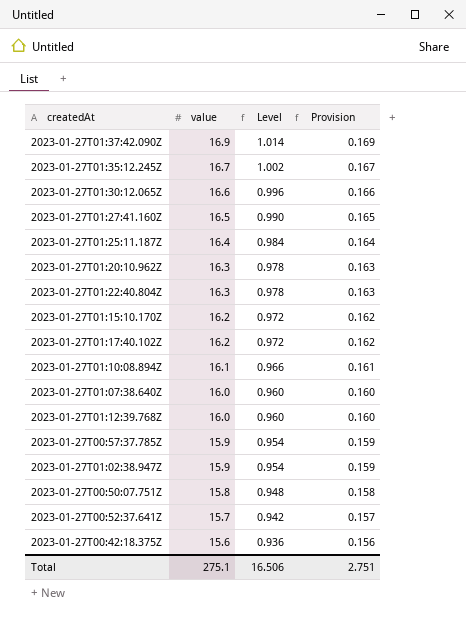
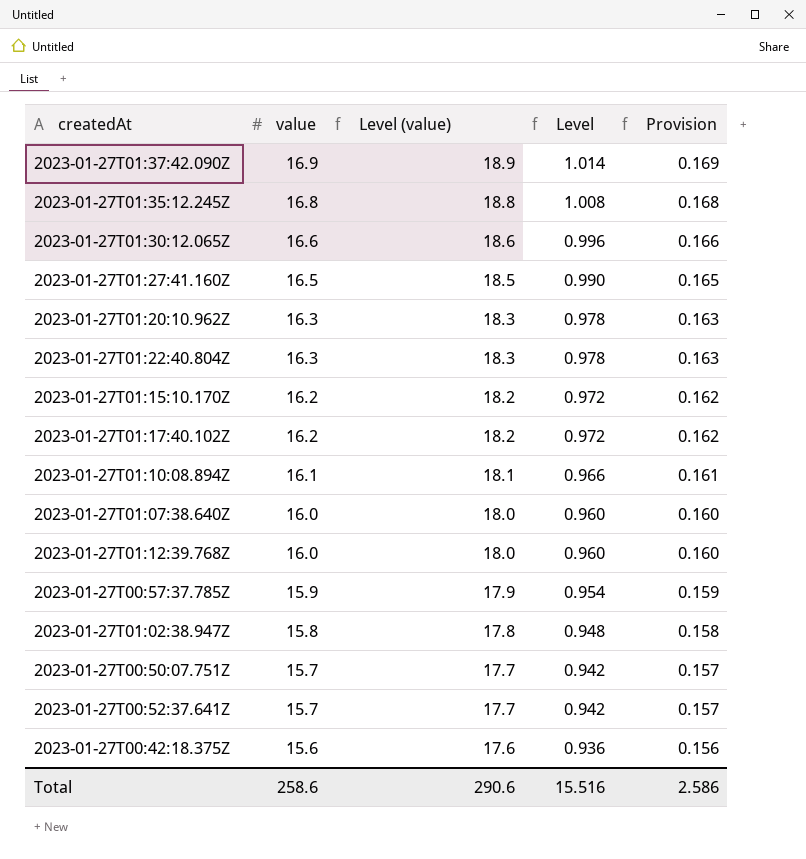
column Level (value) | formula: none -> [value] + 2
row 2023-01-27T01:25:11.187Z: 16.4 | 0.984 | 0.164 -> none
2023-01-27T01:35:12.245Z | value: 16.7 -> 16.8
2023-01-27T01:35:12.245Z | Level: 1.002 -> 1.008
2023-01-27T01:35:12.245Z | Provision: 0.167 -> 0.168
2023-01-27T01:02:38.947Z | value: 15.9 -> 15.8
2023-01-27T01:02:38.947Z | Level: 0.954 -> 0.948
2023-01-27T01:02:38.947Z | Provision: 0.159 -> 0.158
2023-01-27T00:50:07.751Z | value: 15.8 -> 15.7
2023-01-27T00:50:07.751Z | Level: 0.948 -> 0.942
2023-01-27T00:50:07.751Z | Provision: 0.158 -> 0.157
Total | value: 275.1 -> 258.6
Total | Level: 16.506 -> 15.516
Total | Provision: 2.751 -> 2.586

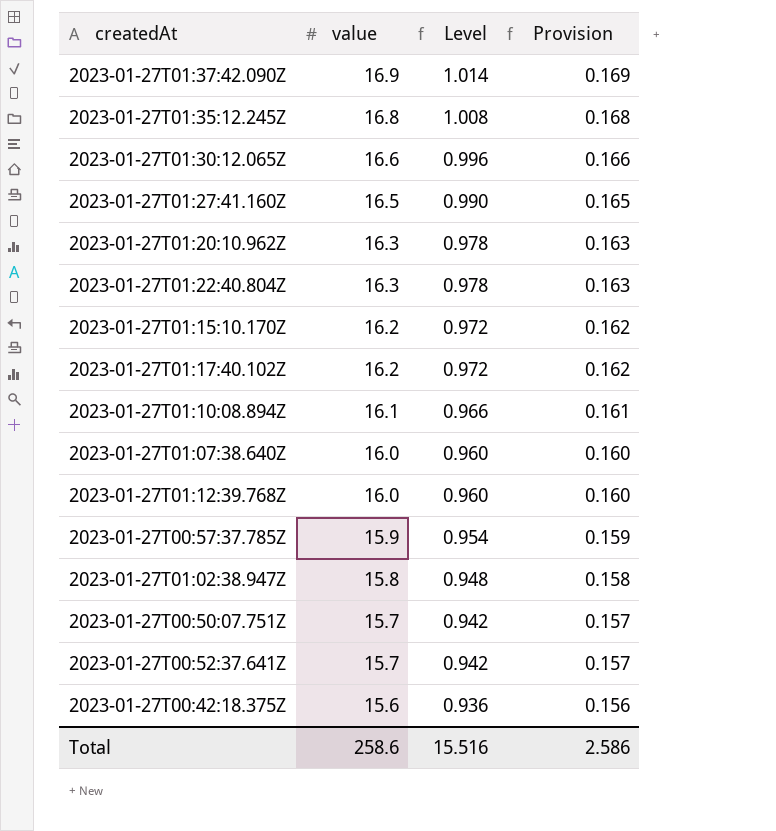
column Level (value) | formula: [value] + 2 -> none

